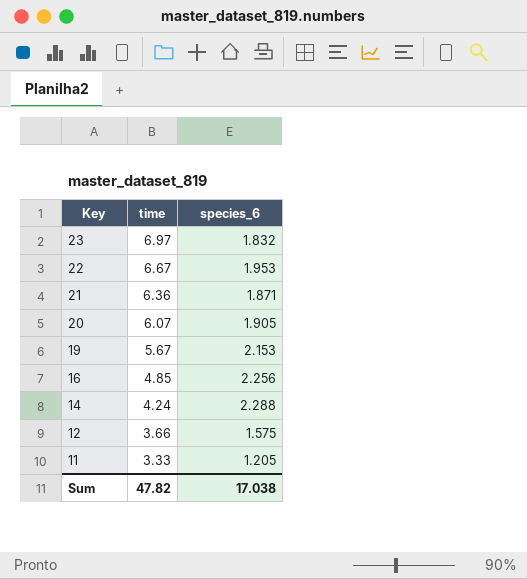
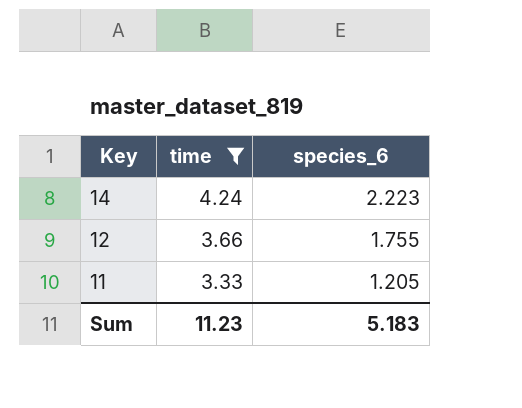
filter: none -> time <= 4.24
14 | species_6: 2.288 -> 2.223
12 | species_6: 1.575 -> 1.755
Sum | time: 47.82 -> 11.23
Sum | species_6: 17.038 -> 5.183

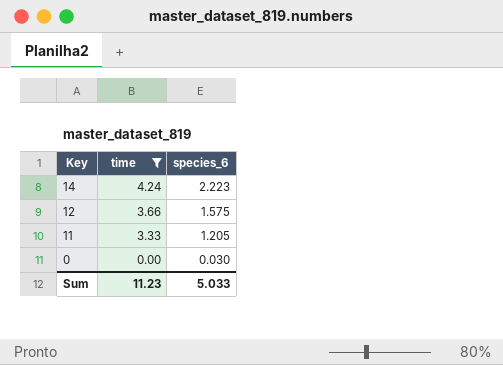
12 | species_6: 1.755 -> 1.575
row 0: none -> 0.00 | 0.030
Sum | species_6: 5.183 -> 5.033

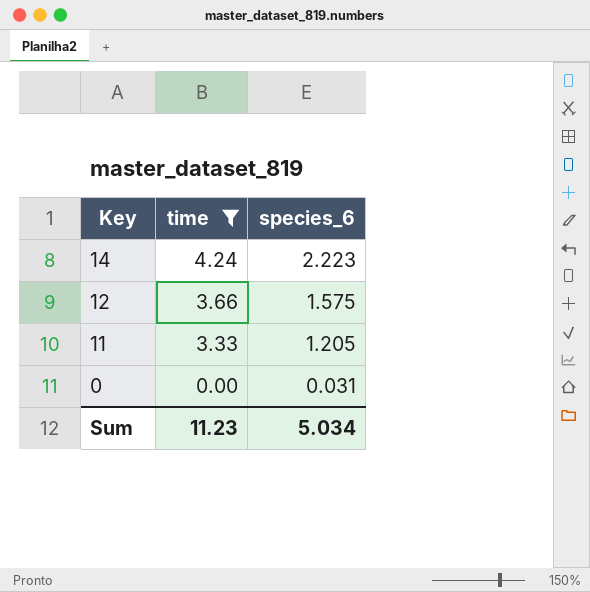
0 | species_6: 0.030 -> 0.031
Sum | species_6: 5.033 -> 5.034

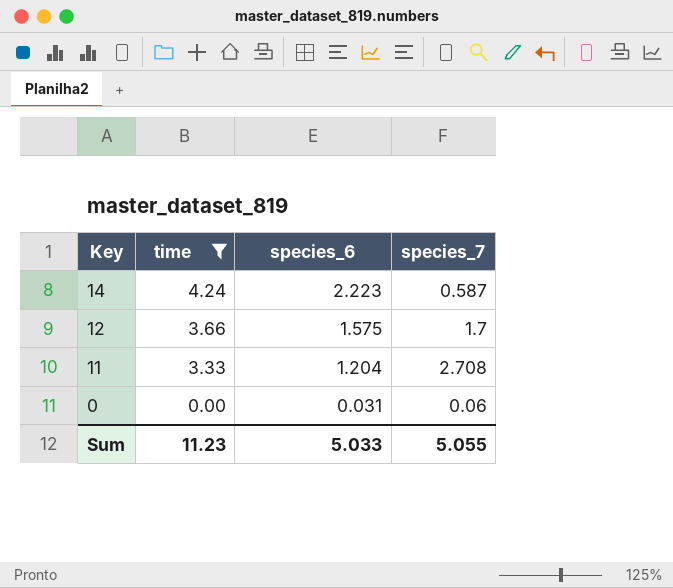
column species_7 | position: none -> 4
11 | species_6: 1.205 -> 1.204
Sum | species_6: 5.034 -> 5.033

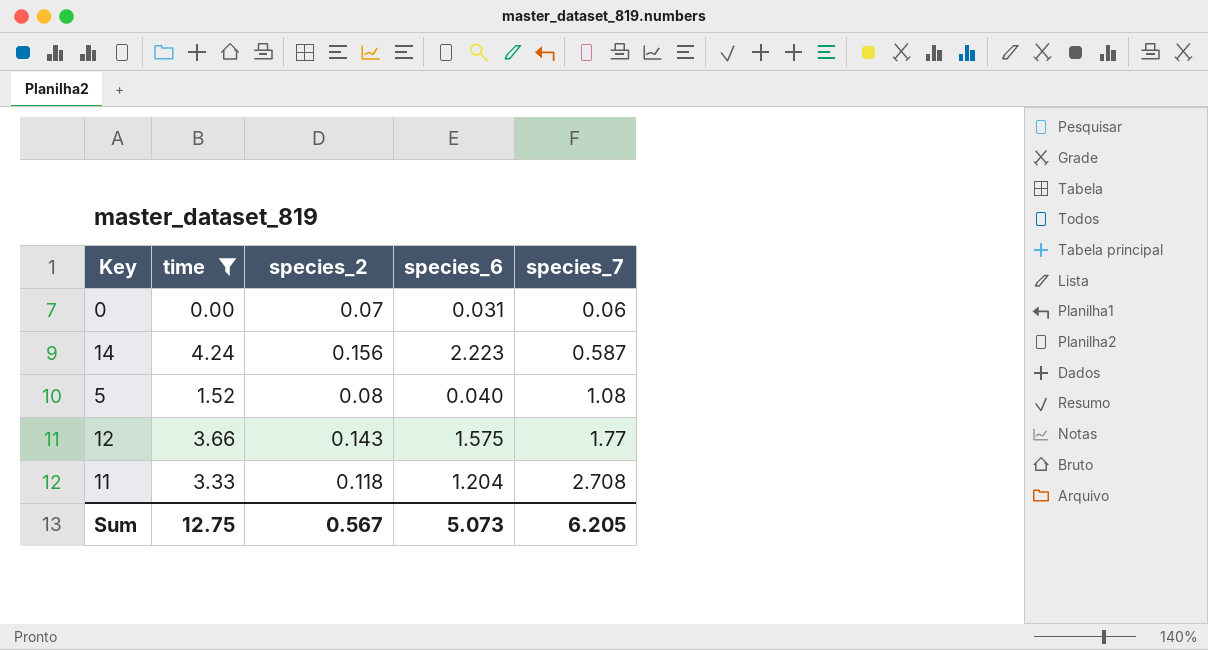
row order: Key descending -> species_7 ascending
column species_2 | position: none -> 3
row 5: none -> 1.52 | 0.08 | 0.040 | 1.08
12 | species_7: 1.7 -> 1.77
Sum | time: 11.23 -> 12.75
Sum | species_6: 5.033 -> 5.073
Sum | species_7: 5.055 -> 6.205

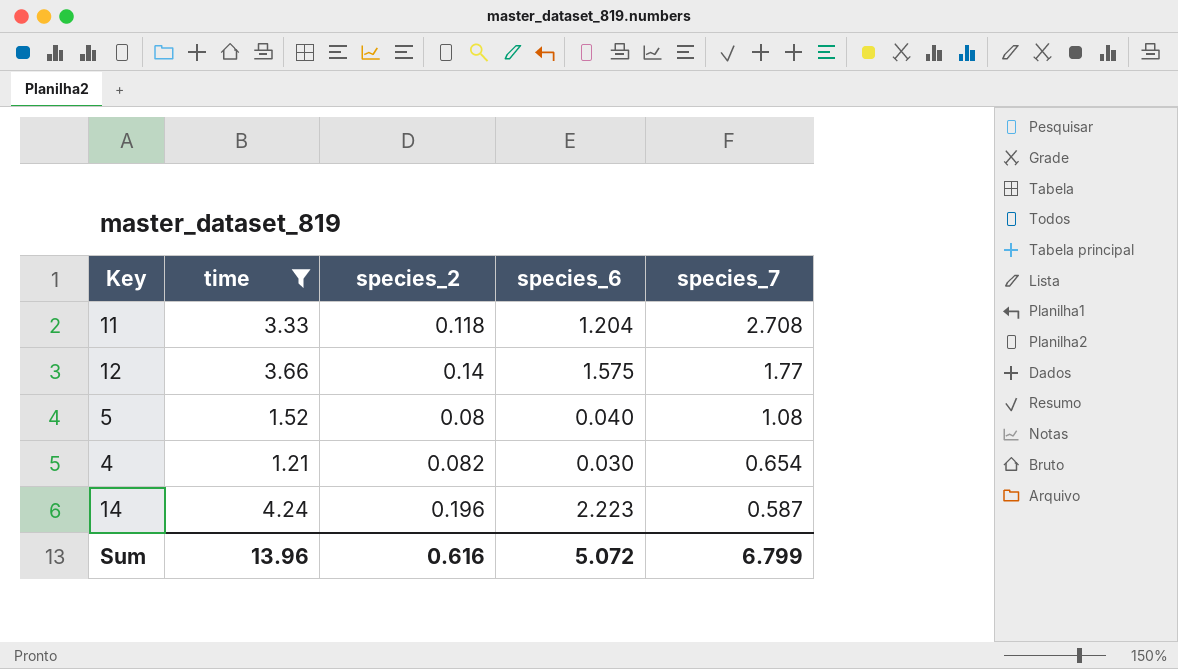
row order: species_7 ascending -> species_7 descending
row 0: 0.00 | 0.07 | 0.031 | 0.06 -> none
12 | species_2: 0.143 -> 0.14
row 4: none -> 1.21 | 0.082 | 0.030 | 0.654
14 | species_2: 0.156 -> 0.196
Sum | time: 12.75 -> 13.96
Sum | species_2: 0.567 -> 0.616
Sum | species_6: 5.073 -> 5.072
Sum | species_7: 6.205 -> 6.799

